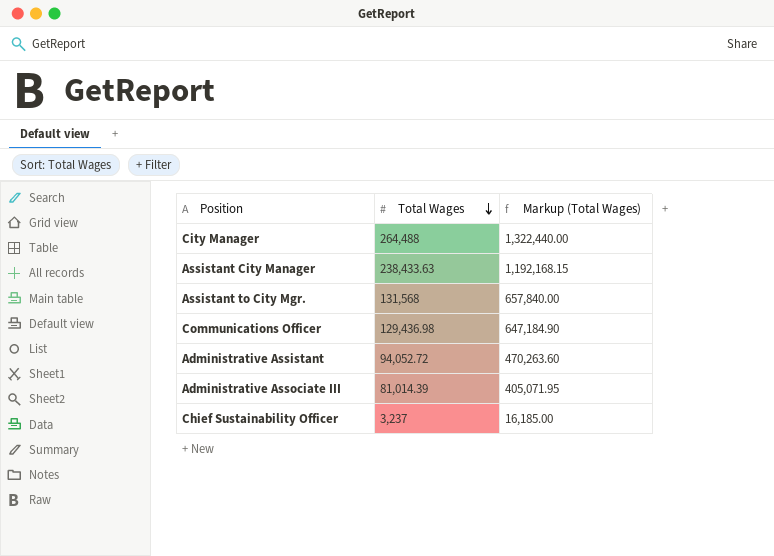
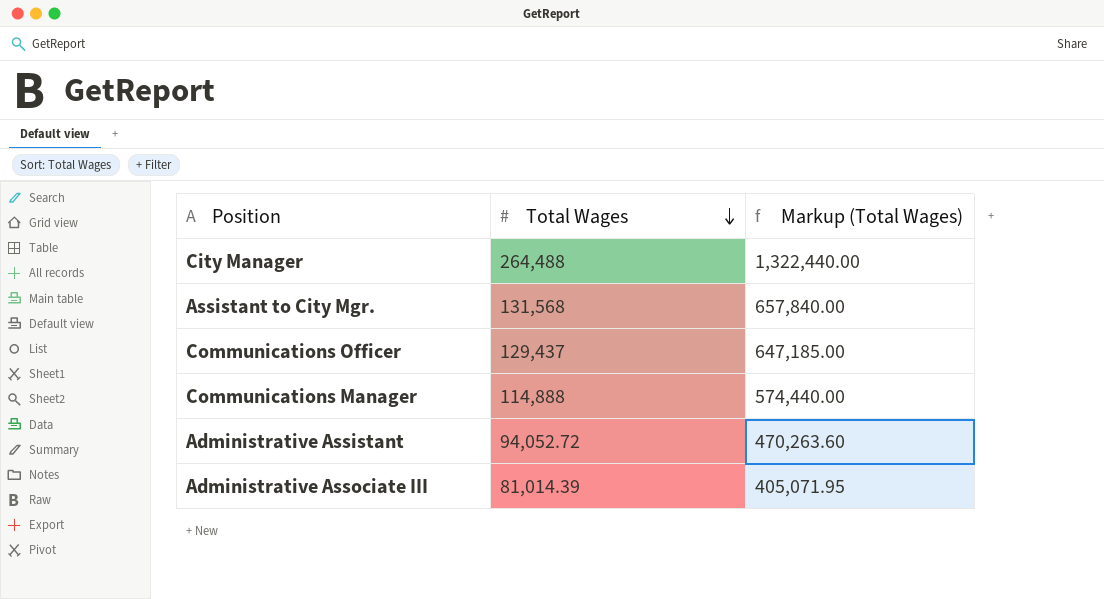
row Assistant City Manager: 238,433.63 | 1,192,168.15 -> none
row Chief Sustainability Officer: 3,237 | 16,185.00 -> none
Communications Officer | Total Wages: 129,436.98 -> 129,437
Communications Officer | Markup (Total Wages): 647,184.90 -> 647,185.00
row Communications Manager: none -> 114,888 | 574,440.00

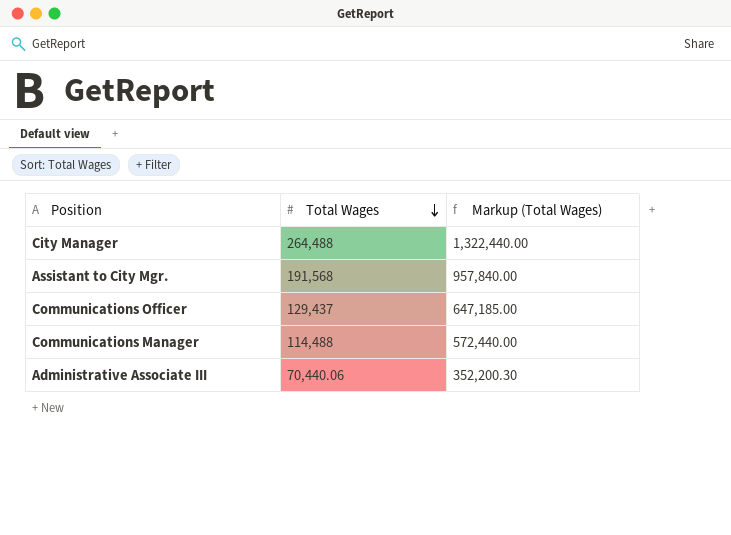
row Administrative Assistant: 94,052.72 | 470,263.60 -> none
Assistant to City Mgr. | Total Wages: 131,568 -> 191,568
Assistant to City Mgr. | Markup (Total Wages): 657,840.00 -> 957,840.00
Communications Manager | Total Wages: 114,888 -> 114,488
Communications Manager | Markup (Total Wages): 574,440.00 -> 572,440.00
Administrative Associate III | Total Wages: 81,014.39 -> 70,440.06
Administrative Associate III | Markup (Total Wages): 405,071.95 -> 352,200.30

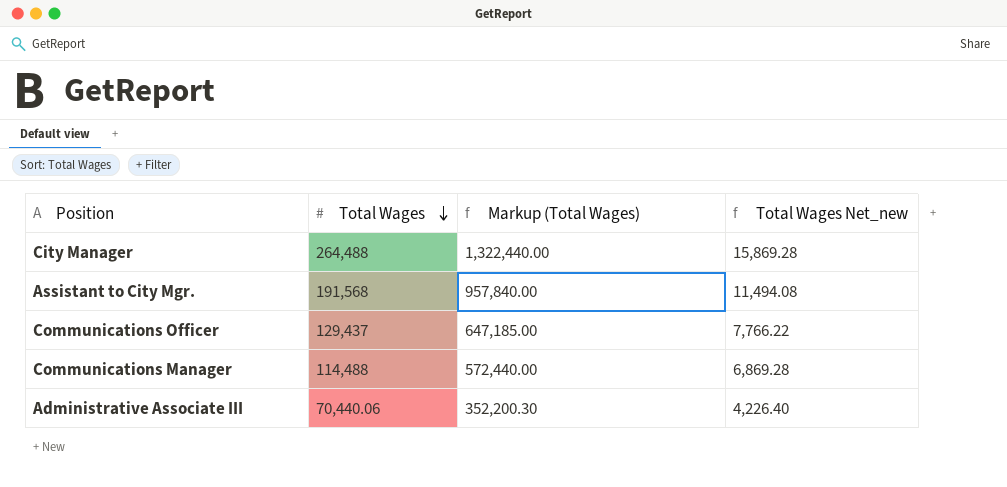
column Total Wages Net_new | formula: none -> [Total Wages] * 0.06

